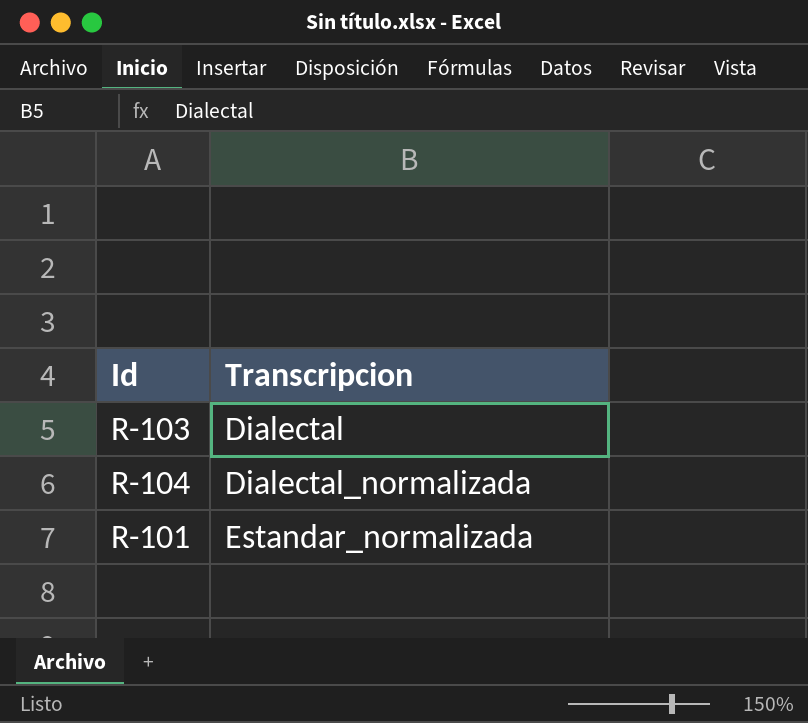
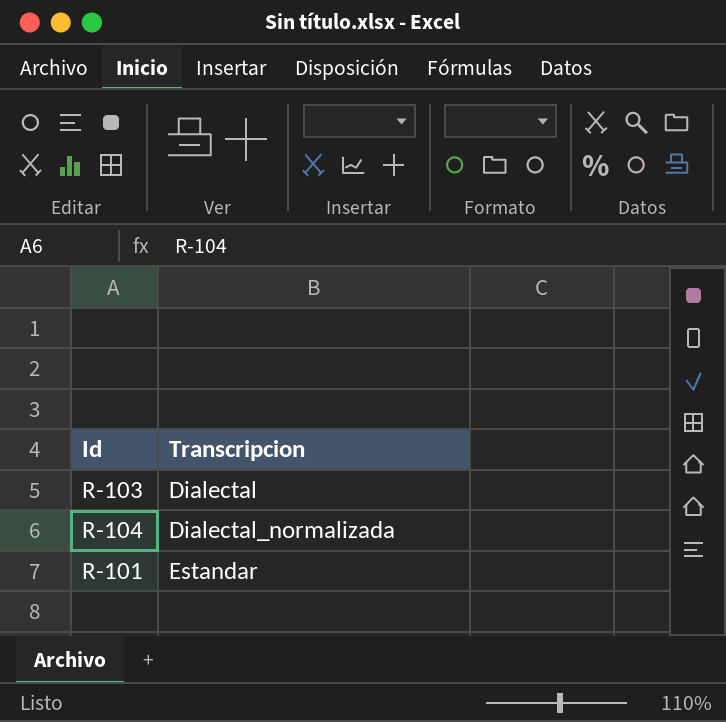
R-101 | Transcripcion: Estandar_normalizada -> Estandar

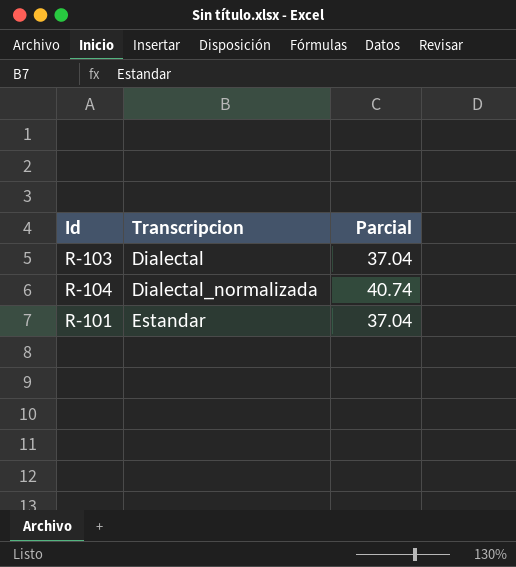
column Parcial | position: none -> 3

